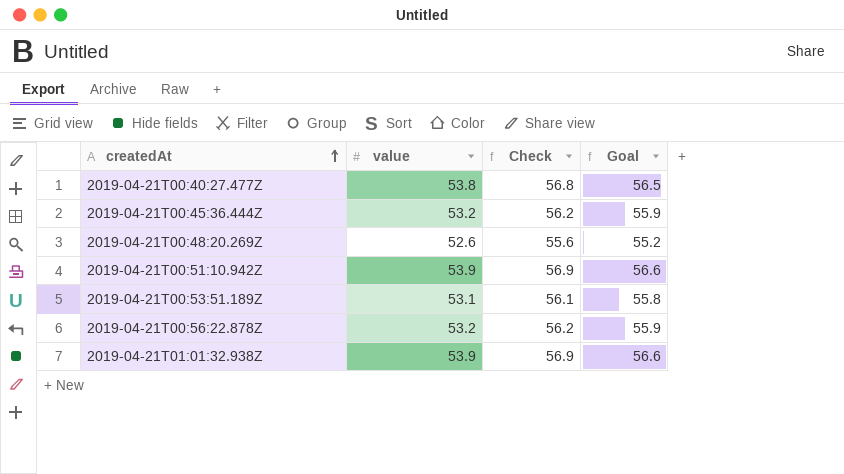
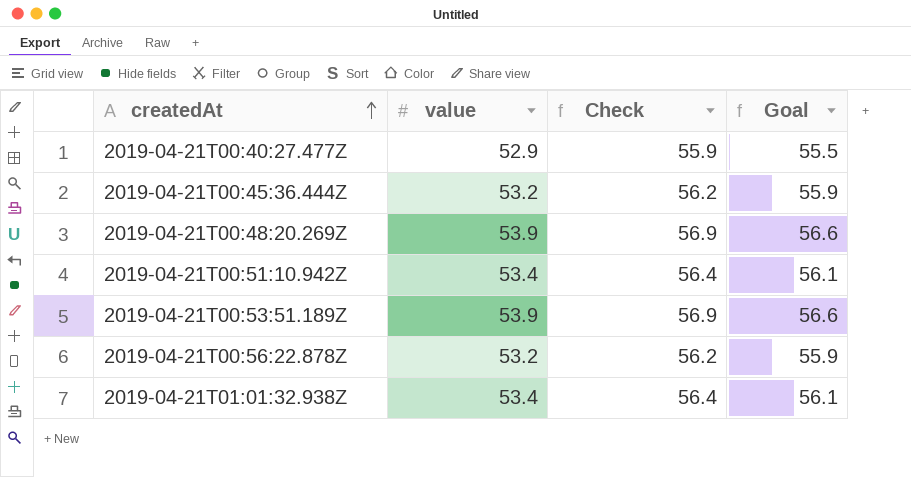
2019-04-21T00:40:27.477Z | value: 53.8 -> 52.9
2019-04-21T00:40:27.477Z | Check: 56.8 -> 55.9
2019-04-21T00:40:27.477Z | Goal: 56.5 -> 55.5
2019-04-21T00:48:20.269Z | value: 52.6 -> 53.9
2019-04-21T00:48:20.269Z | Check: 55.6 -> 56.9
2019-04-21T00:48:20.269Z | Goal: 55.2 -> 56.6
2019-04-21T00:51:10.942Z | value: 53.9 -> 53.4
2019-04-21T00:51:10.942Z | Check: 56.9 -> 56.4
2019-04-21T00:51:10.942Z | Goal: 56.6 -> 56.1
2019-04-21T00:53:51.189Z | value: 53.1 -> 53.9
2019-04-21T00:53:51.189Z | Check: 56.1 -> 56.9
2019-04-21T00:53:51.189Z | Goal: 55.8 -> 56.6
2019-04-21T01:01:32.938Z | value: 53.9 -> 53.4
2019-04-21T01:01:32.938Z | Check: 56.9 -> 56.4
2019-04-21T01:01:32.938Z | Goal: 56.6 -> 56.1

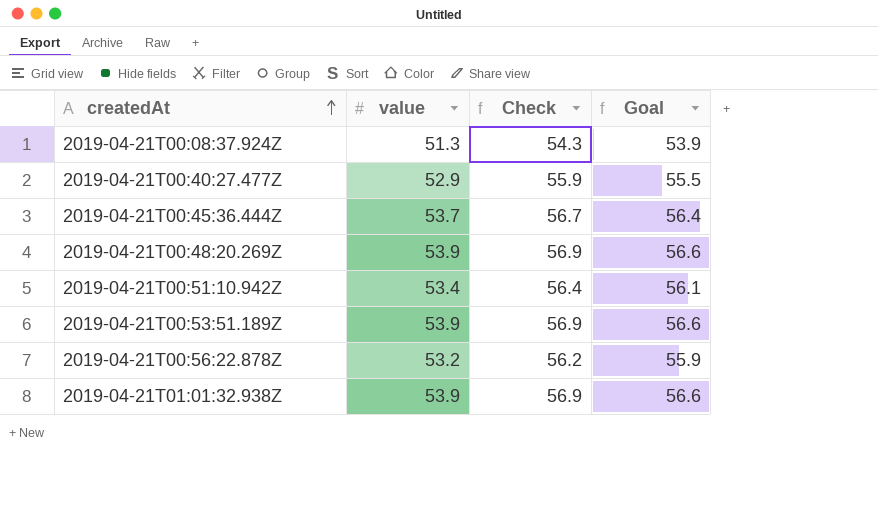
row 2019-04-21T00:08:37.924Z: none -> 51.3 | 54.3 | 53.9
2019-04-21T00:45:36.444Z | value: 53.2 -> 53.7
2019-04-21T00:45:36.444Z | Check: 56.2 -> 56.7
2019-04-21T00:45:36.444Z | Goal: 55.9 -> 56.4
2019-04-21T01:01:32.938Z | value: 53.4 -> 53.9
2019-04-21T01:01:32.938Z | Check: 56.4 -> 56.9
2019-04-21T01:01:32.938Z | Goal: 56.1 -> 56.6

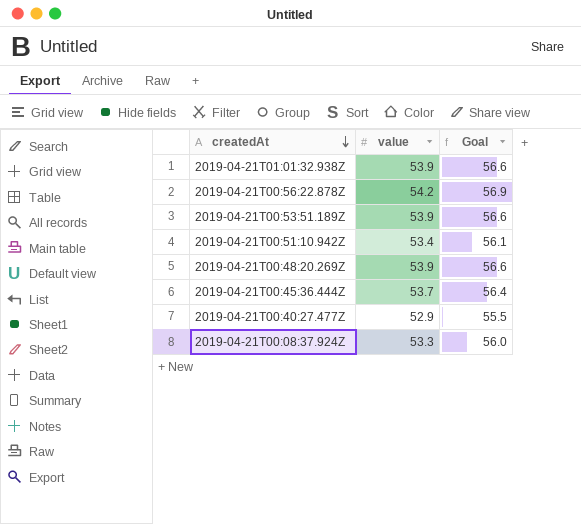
row order: createdAt ascending -> createdAt descending
column Check | formula: [value] + 3 -> none
2019-04-21T00:56:22.878Z | value: 53.2 -> 54.2
2019-04-21T00:56:22.878Z | Goal: 55.9 -> 56.9
2019-04-21T00:08:37.924Z | value: 51.3 -> 53.3
2019-04-21T00:08:37.924Z | Goal: 53.9 -> 56.0

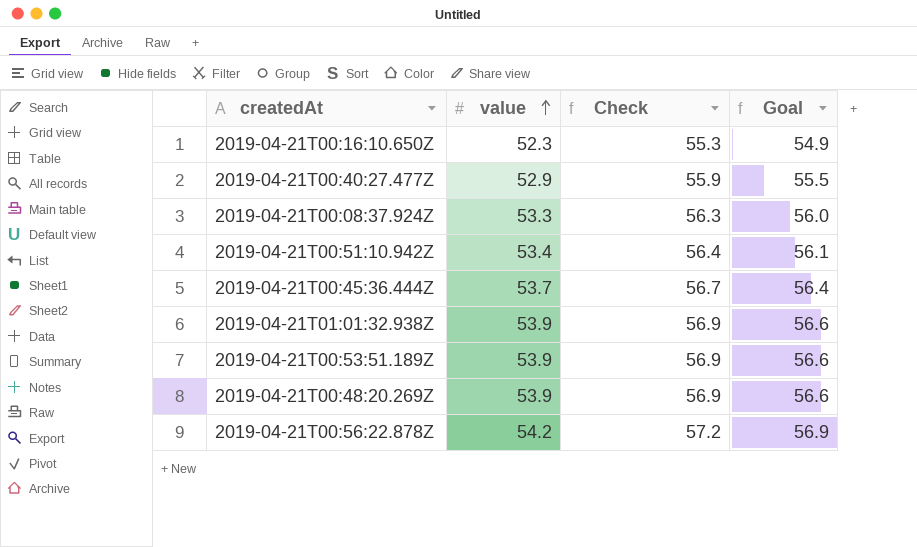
row order: createdAt descending -> value ascending
column Check | formula: none -> [value] + 3
row 2019-04-21T00:16:10.650Z: none -> 52.3 | 55.3 | 54.9

